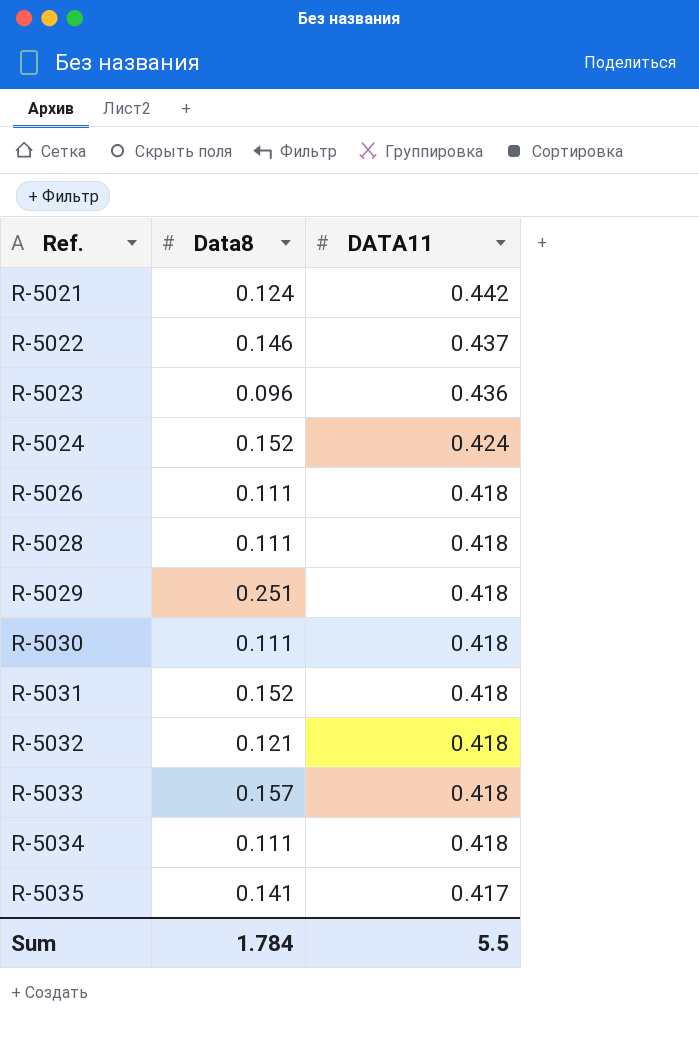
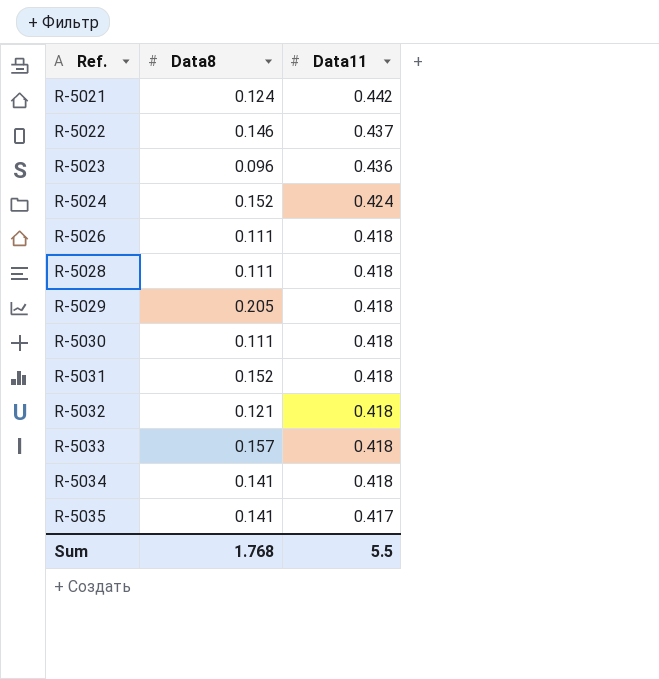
column name: DATA11 -> Data11
R-5029 | Data8: 0.251 -> 0.205
R-5034 | Data8: 0.111 -> 0.141
Sum | Data8: 1.784 -> 1.768

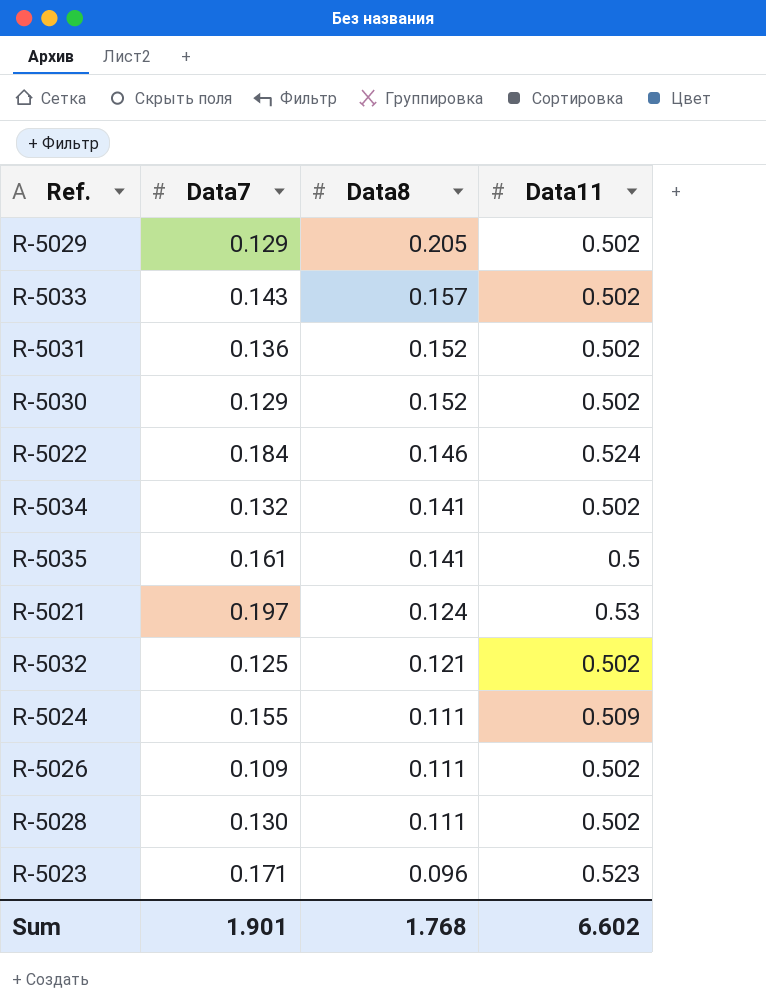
row order: Ref. ascending -> Data8 descending
column Data7 | position: none -> 2
R-5029 | Data11: 0.418 -> 0.502
R-5033 | Data11: 0.418 -> 0.502
R-5031 | Data11: 0.418 -> 0.502
R-5030 | Data8: 0.111 -> 0.152
R-5030 | Data11: 0.418 -> 0.502
R-5022 | Data11: 0.437 -> 0.524
R-5034 | Data11: 0.418 -> 0.502
R-5035 | Data11: 0.417 -> 0.5
R-5021 | Data11: 0.442 -> 0.53
R-5032 | Data11: 0.418 -> 0.502
R-5024 | Data8: 0.152 -> 0.111
R-5024 | Data11: 0.424 -> 0.509
R-5026 | Data11: 0.418 -> 0.502
R-5028 | Data11: 0.418 -> 0.502
R-5023 | Data11: 0.436 -> 0.523
Sum | Data11: 5.5 -> 6.602

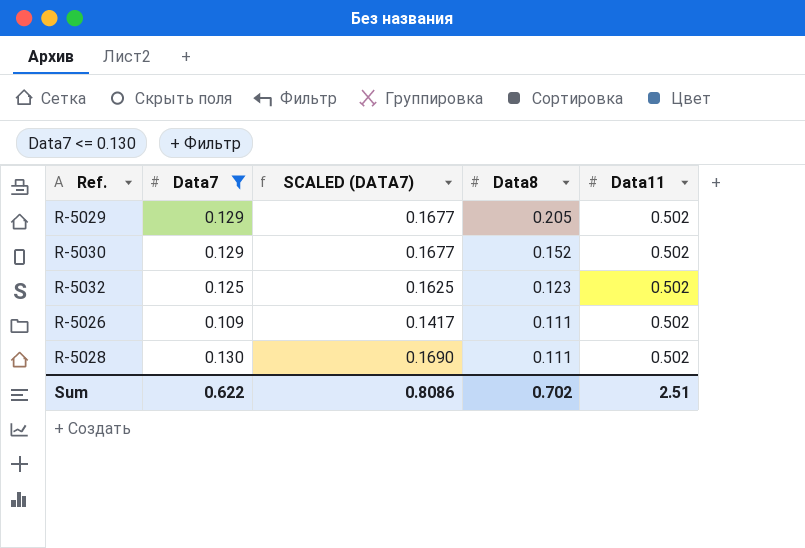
filter: none -> Data7 <= 0.130
column SCALED (DATA7) | formula: none -> [Data7] * 1.3
R-5032 | Data8: 0.121 -> 0.123
Sum | Data7: 1.901 -> 0.622
Sum | Data8: 1.768 -> 0.702
Sum | Data11: 6.602 -> 2.51

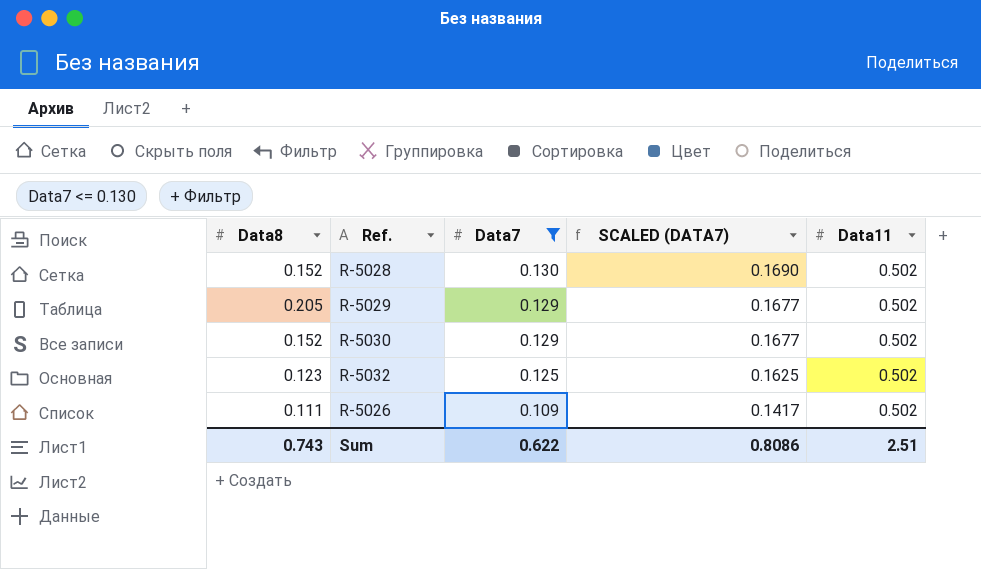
row order: Data8 descending -> Data7 descending
column Data8 | position: 4 -> 1
R-5028 | Data8: 0.111 -> 0.152
Sum | Data8: 0.702 -> 0.743

